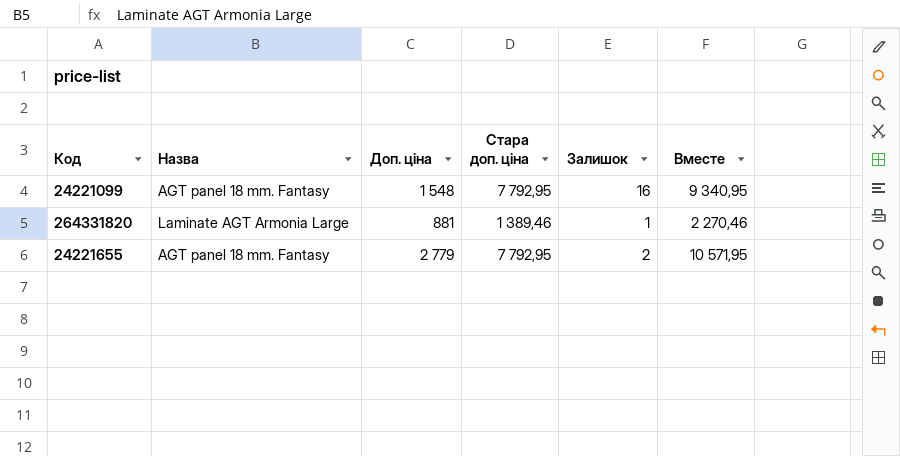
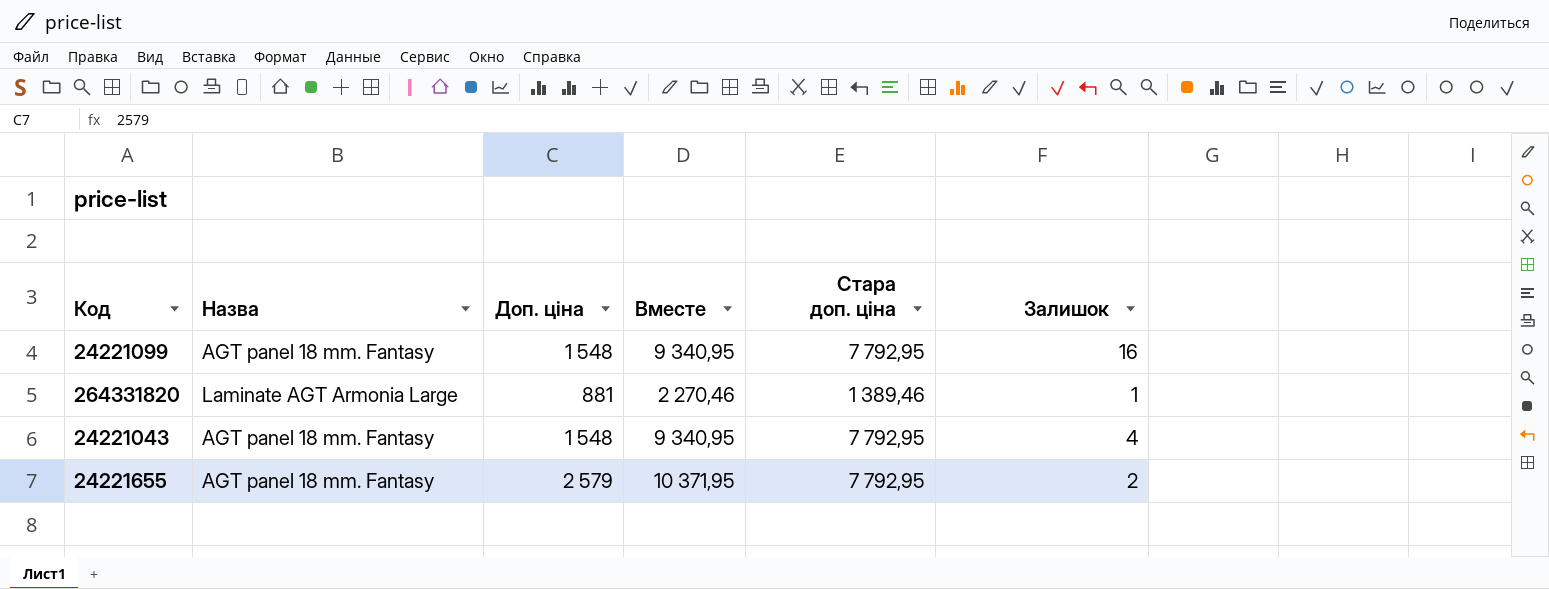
column Вместе | position: 6 -> 4
row 24221043: none -> AGT panel 18 mm. Fantasy | 1 548 | 9 340,95 | 7 792,95 | 4
24221655 | Доп. ціна: 2 779 -> 2 579
24221655 | Вместе: 10 571,95 -> 10 371,95

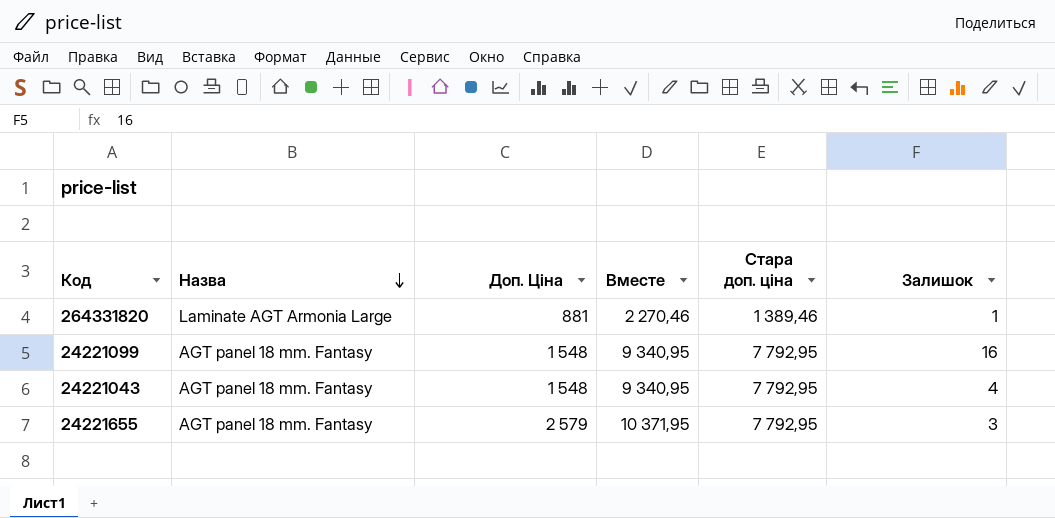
row order: none -> Назва descending
column name: Доп. ціна -> Доп. Ціна
24221655 | Залишок: 2 -> 3

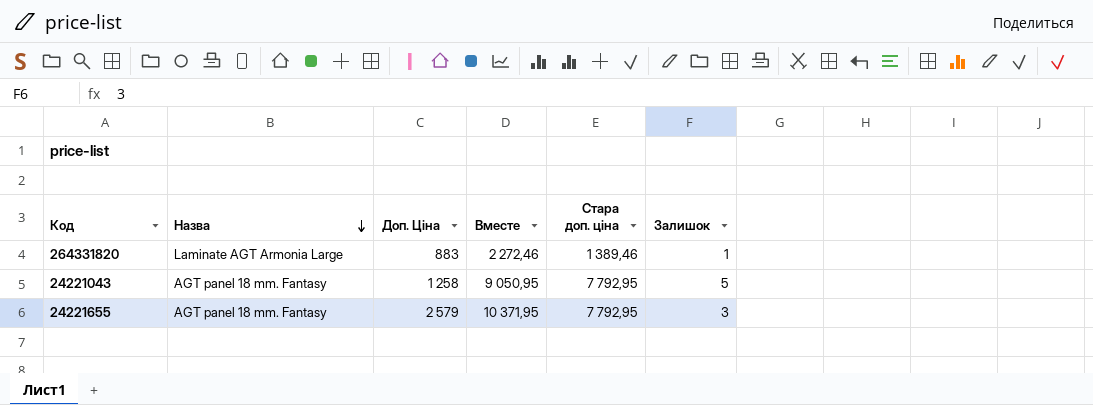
row 24221099: AGT panel 18 mm. Fantasy | 1 548 | 9 340,95 | 7 792,95 | 16 -> none
264331820 | Доп. Ціна: 881 -> 883
264331820 | Вместе: 2 270,46 -> 2 272,46
24221043 | Доп. Ціна: 1 548 -> 1 258
24221043 | Вместе: 9 340,95 -> 9 050,95
24221043 | Залишок: 4 -> 5

